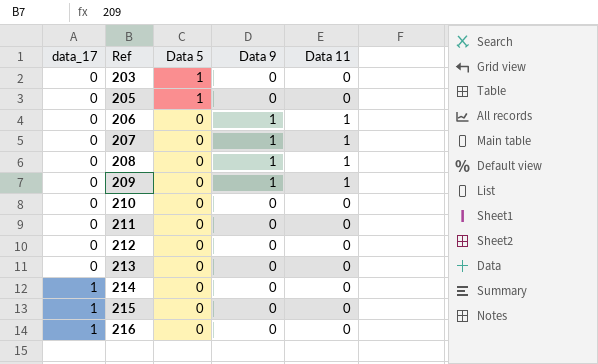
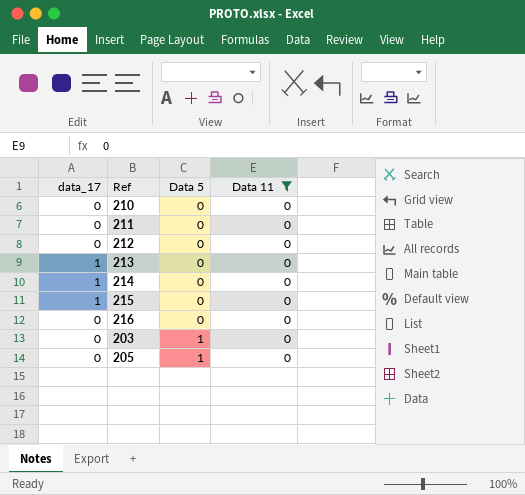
filter: none -> Data 11 = 0
row order: data_17 ascending -> Data 5 ascending
column Data 9 | position: 4 -> none
213 | data_17: 0 -> 1
216 | data_17: 1 -> 0

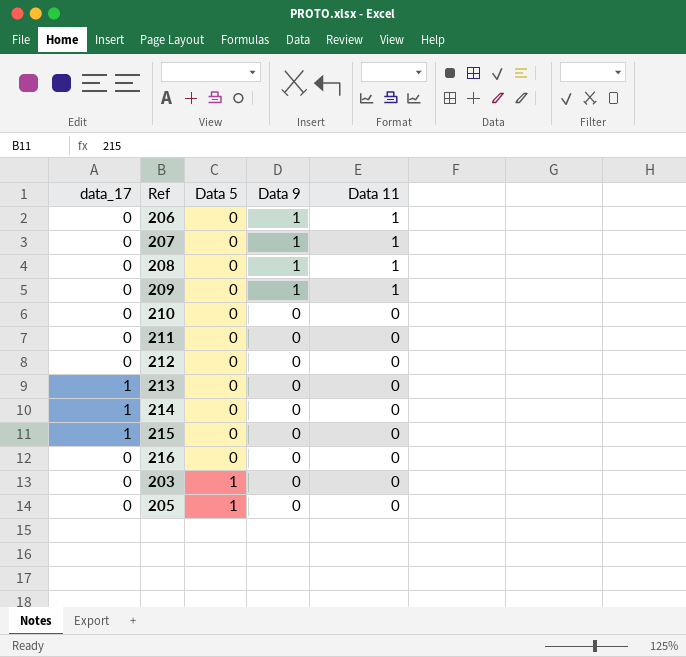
filter: Data 11 = 0 -> none
column Data 9 | position: none -> 4

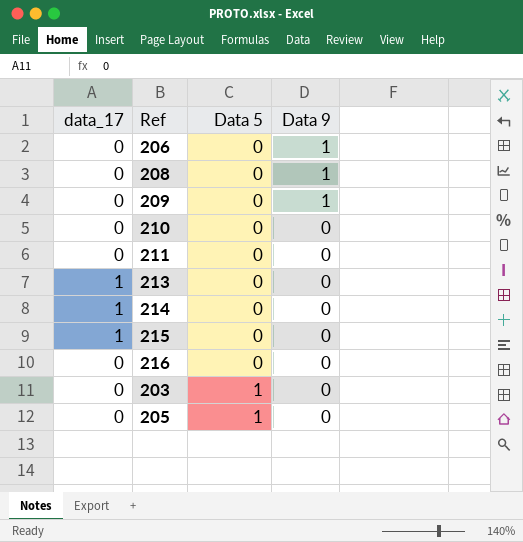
column Data 11 | position: 5 -> none
row 207: 0 | 0 | 1 | 1 -> none
row 212: 0 | 0 | 0 | 0 -> none

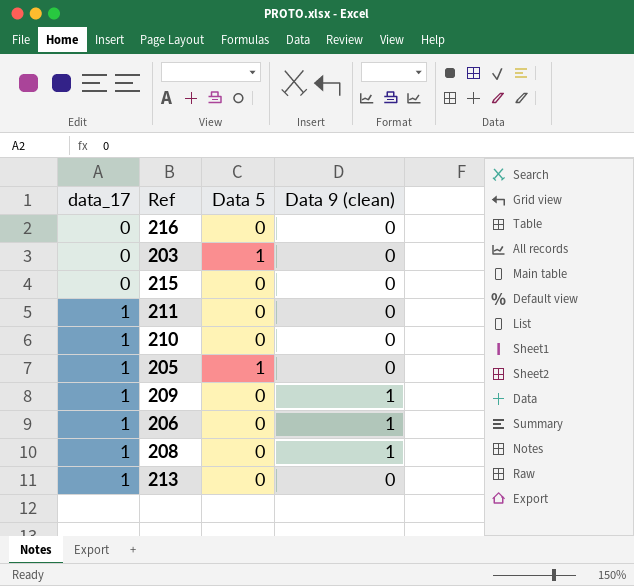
row order: Data 5 ascending -> data_17 ascending
column name: Data 9 -> Data 9 (clean)
row 214: 1 | 0 | 0 -> none
215 | data_17: 1 -> 0
211 | data_17: 0 -> 1
210 | data_17: 0 -> 1
205 | data_17: 0 -> 1
209 | data_17: 0 -> 1
206 | data_17: 0 -> 1
208 | data_17: 0 -> 1

